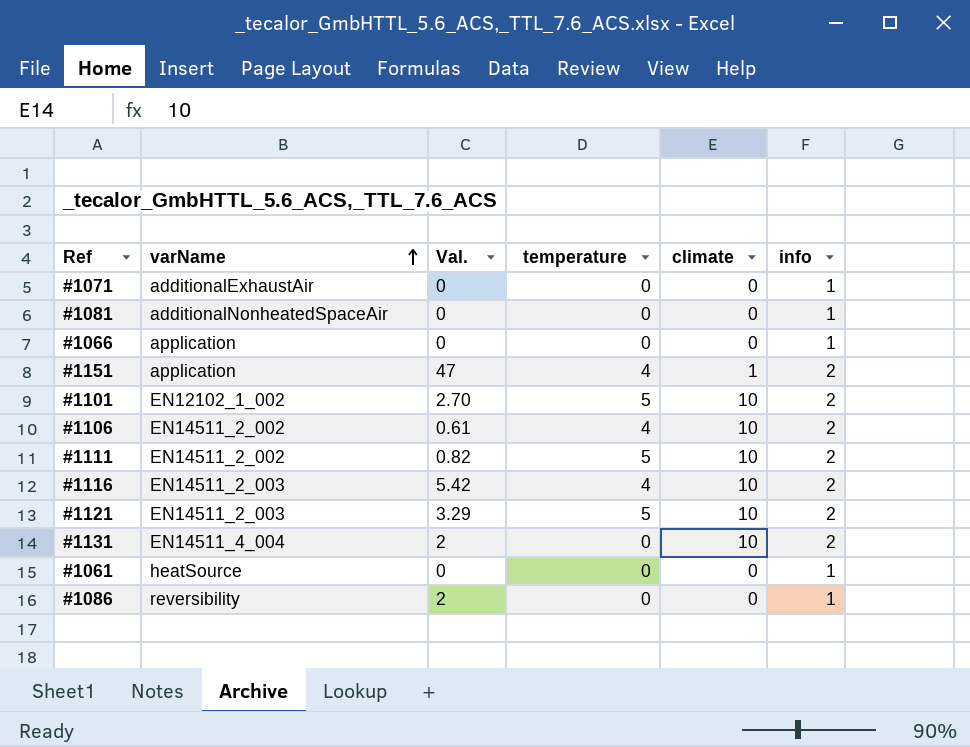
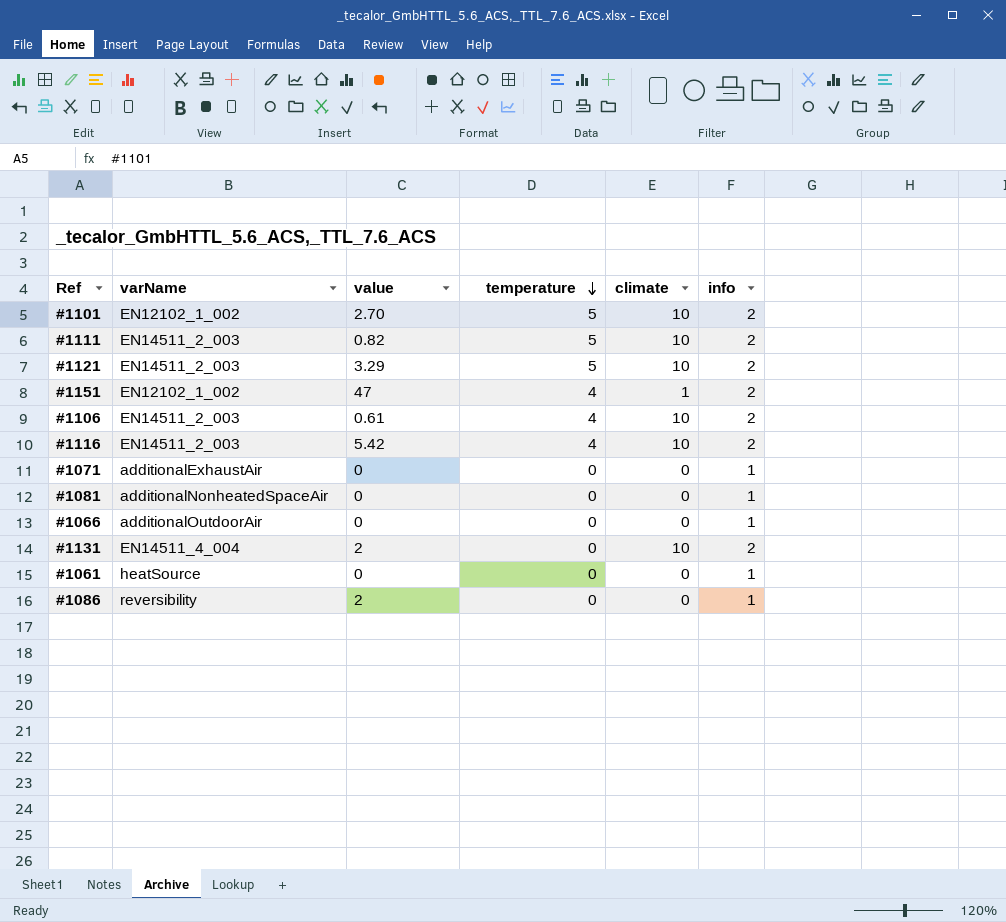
row order: varName ascending -> temperature descending
column name: Val. -> value
#1111 | varName: EN14511_2_002 -> EN14511_2_003
#1151 | varName: application -> EN12102_1_002
#1106 | varName: EN14511_2_002 -> EN14511_2_003
#1066 | varName: application -> additionalOutdoorAir

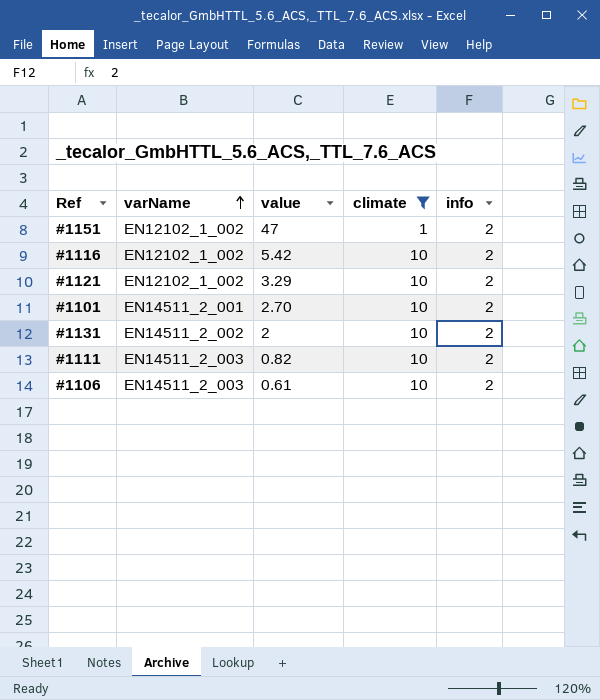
filter: none -> climate != 0
row order: temperature descending -> varName ascending
column temperature | position: 4 -> none
#1116 | varName: EN14511_2_003 -> EN12102_1_002
#1121 | varName: EN14511_2_003 -> EN12102_1_002
#1101 | varName: EN12102_1_002 -> EN14511_2_001
#1131 | varName: EN14511_4_004 -> EN14511_2_002

